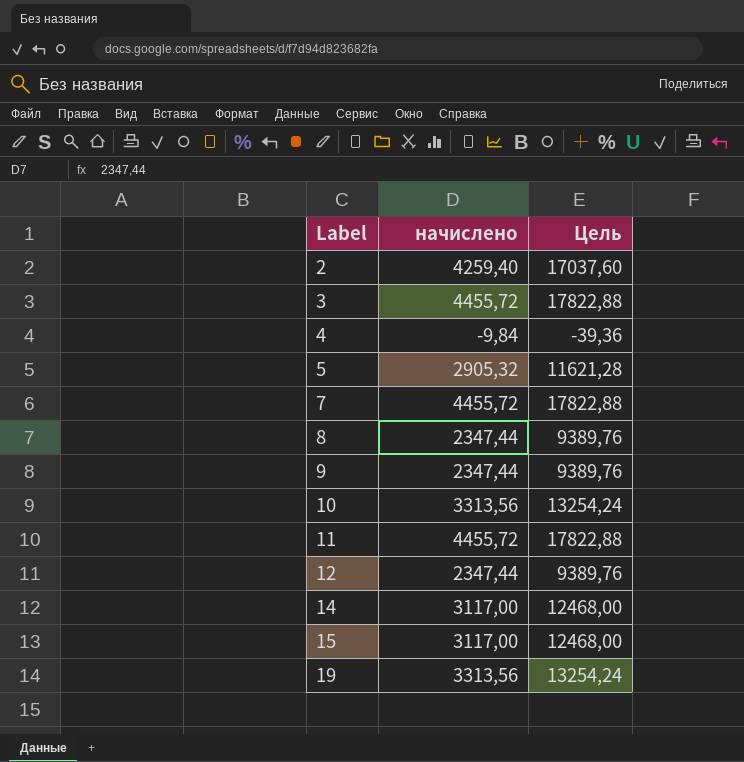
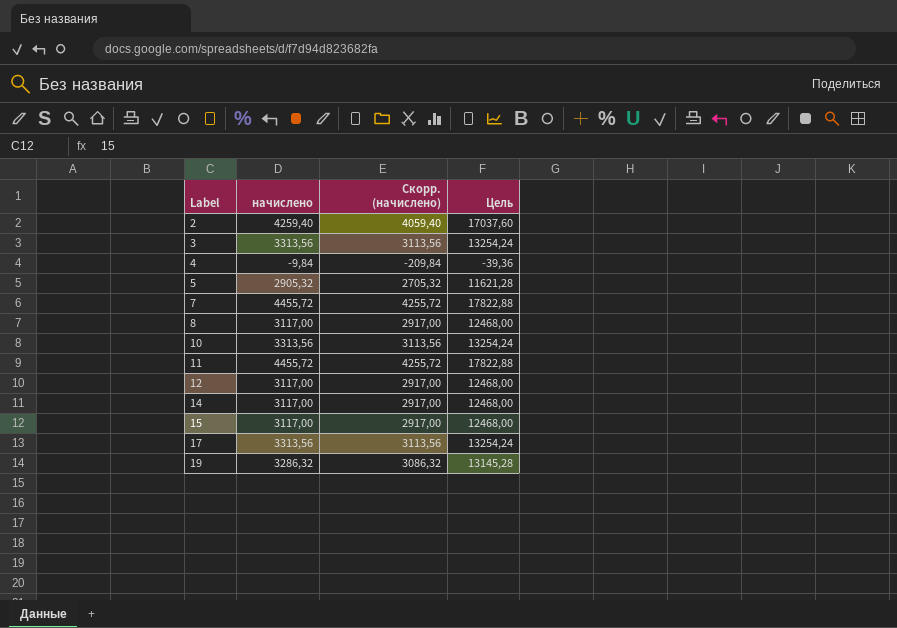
column Скорр. (начислено) | formula: none -> [начислено] - 200
row 9: 2347,44 | 9389,76 -> none
3 | начислено: 4455,72 -> 3313,56
3 | Цель: 17822,88 -> 13254,24
8 | начислено: 2347,44 -> 3117,00
8 | Цель: 9389,76 -> 12468,00
12 | начислено: 2347,44 -> 3117,00
12 | Цель: 9389,76 -> 12468,00
row 17: none -> 3313,56 | 3113,56 | 13254,24
19 | начислено: 3313,56 -> 3286,32
19 | Цель: 13254,24 -> 13145,28

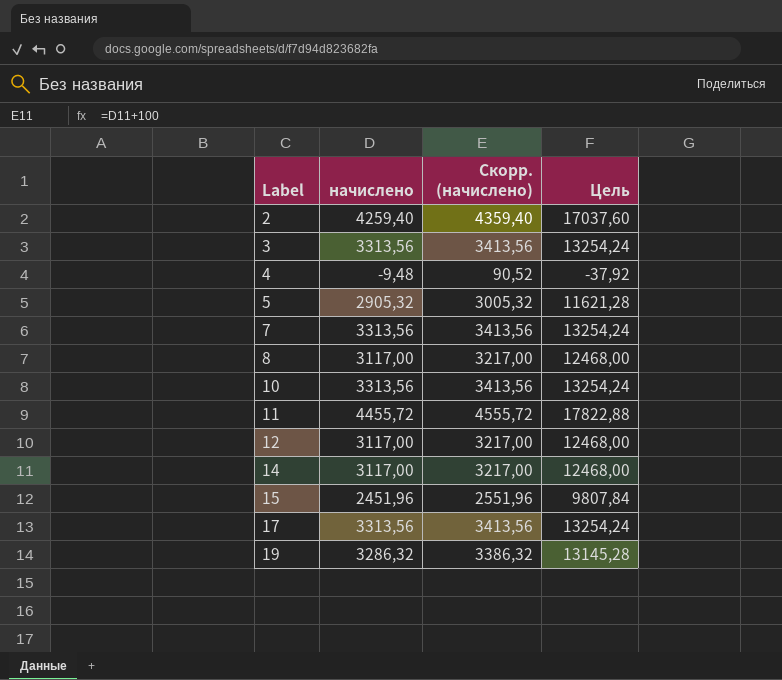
column Скорр. (начислено) | formula: [начислено] - 200 -> [начислено] + 100
4 | начислено: -9,84 -> -9,48
4 | Цель: -39,36 -> -37,92
7 | начислено: 4455,72 -> 3313,56
7 | Цель: 17822,88 -> 13254,24
15 | начислено: 3117,00 -> 2451,96
15 | Цель: 12468,00 -> 9807,84

